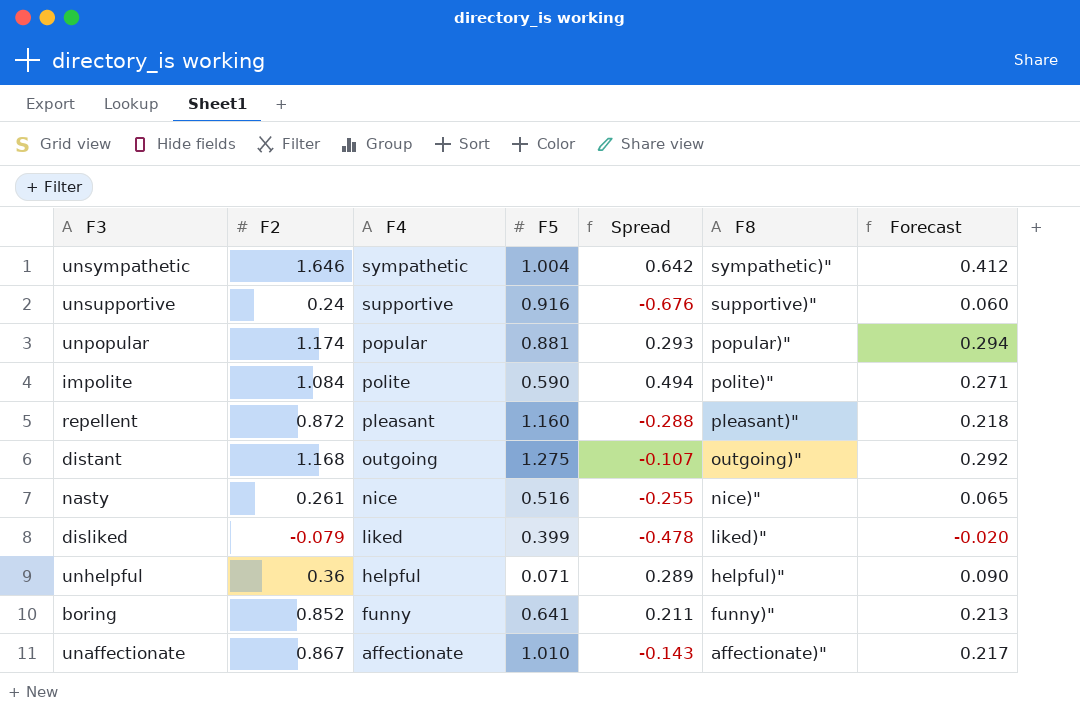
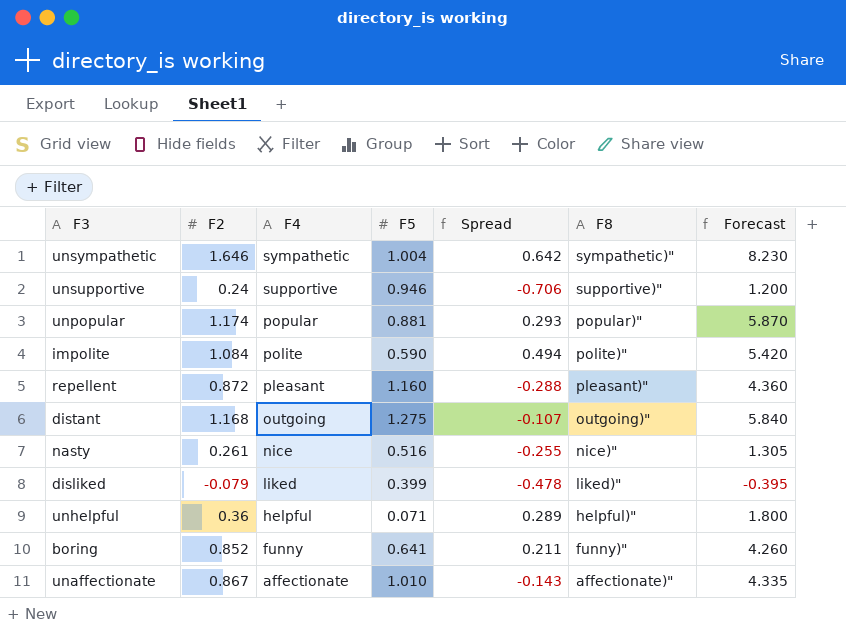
column Forecast | formula: [F2] * 0.25 -> [F2] * 5
unsupportive | F5: 0.916 -> 0.946
unsupportive | Spread: -0.676 -> -0.706

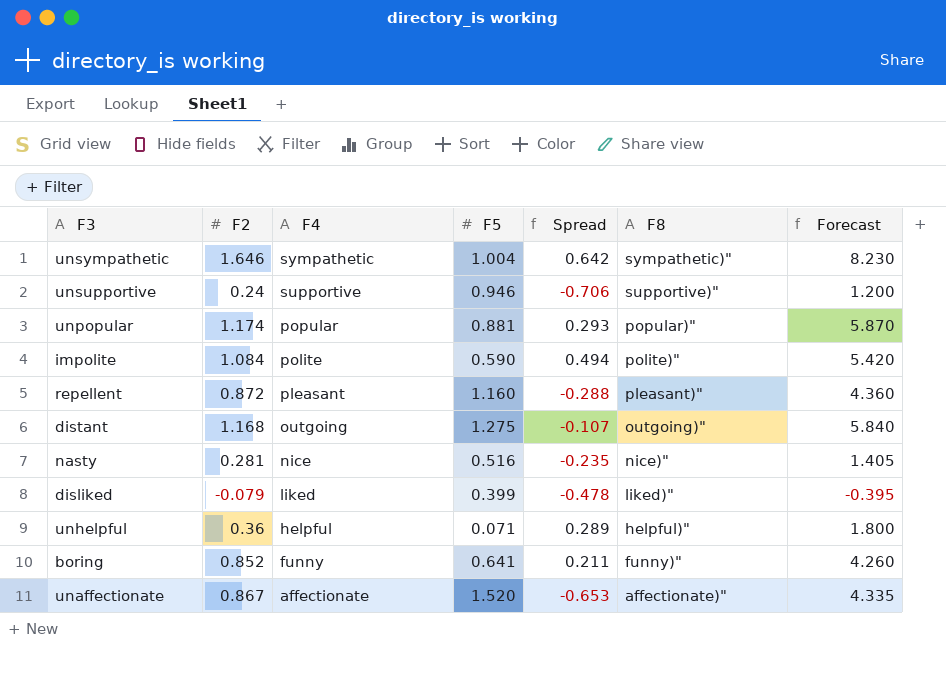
nasty | F2: 0.261 -> 0.281
nasty | Spread: -0.255 -> -0.235
nasty | Forecast: 1.305 -> 1.405
unaffectionate | F5: 1.010 -> 1.520
unaffectionate | Spread: -0.143 -> -0.653

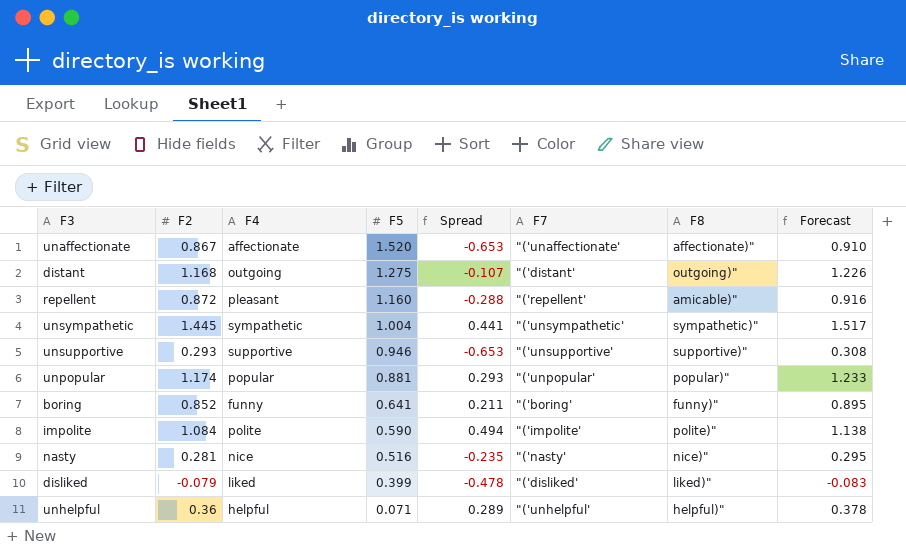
row order: F4 descending -> F5 descending
column F7 | position: none -> 6
column Forecast | formula: [F2] * 5 -> [F2] * 1.05
repellent | F8: pleasant)" -> amicable)"
unsympathetic | F2: 1.646 -> 1.445
unsympathetic | Spread: 0.642 -> 0.441
unsupportive | F2: 0.24 -> 0.293
unsupportive | Spread: -0.706 -> -0.653

